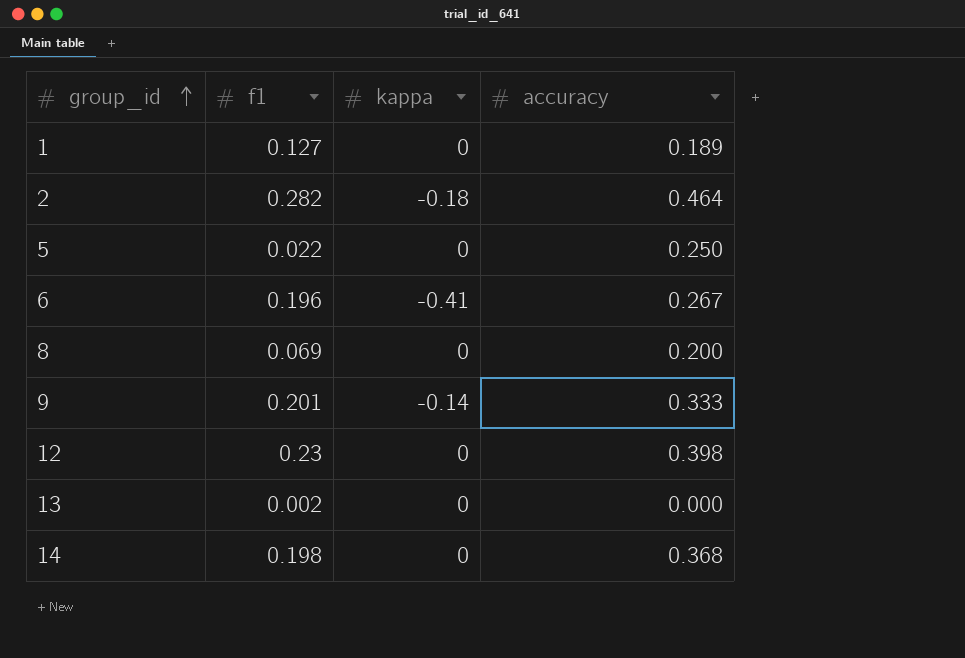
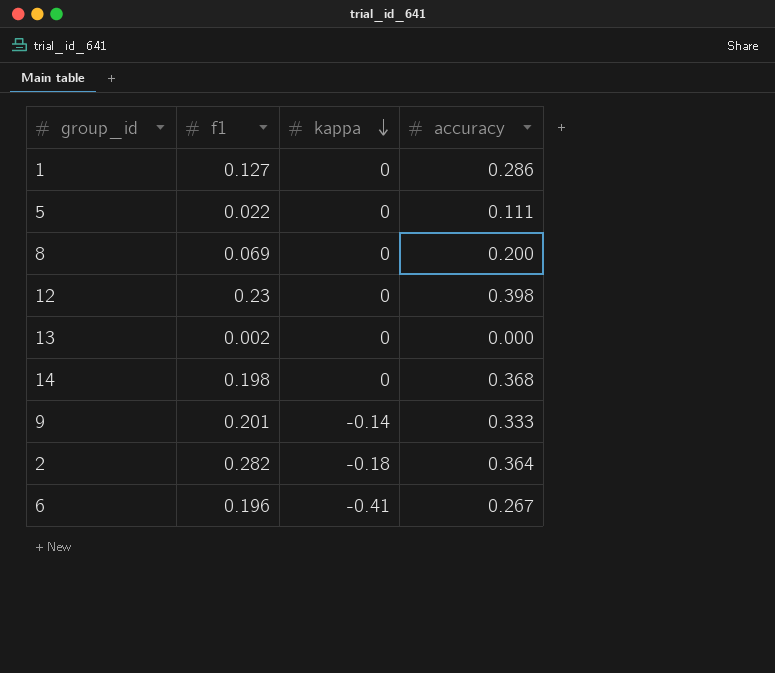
row order: group_id ascending -> kappa descending
1 | accuracy: 0.189 -> 0.286
5 | accuracy: 0.250 -> 0.111
2 | accuracy: 0.464 -> 0.364

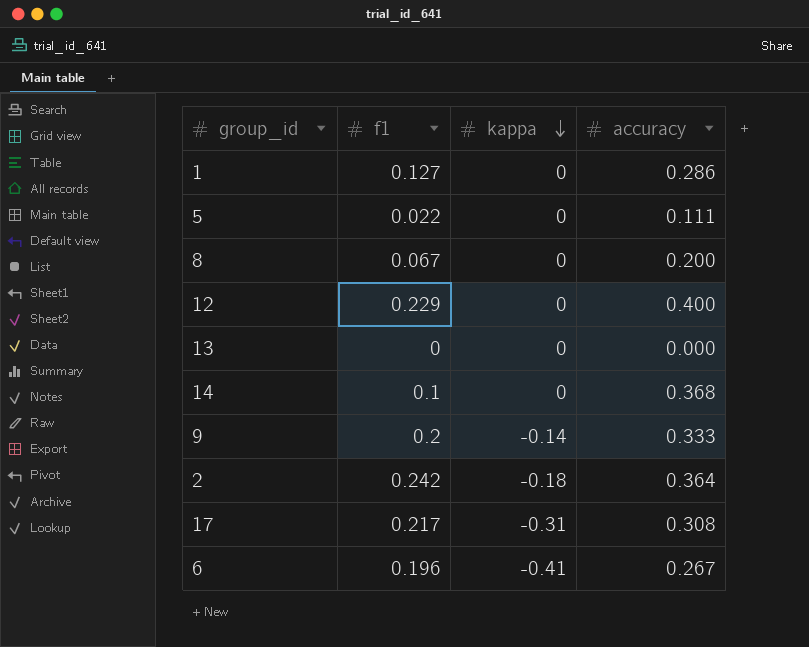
8 | f1: 0.069 -> 0.067
12 | f1: 0.23 -> 0.229
12 | accuracy: 0.398 -> 0.400
13 | f1: 0.002 -> 0
14 | f1: 0.198 -> 0.1
9 | f1: 0.201 -> 0.2
2 | f1: 0.282 -> 0.242
row 17: none -> 0.217 | -0.31 | 0.308

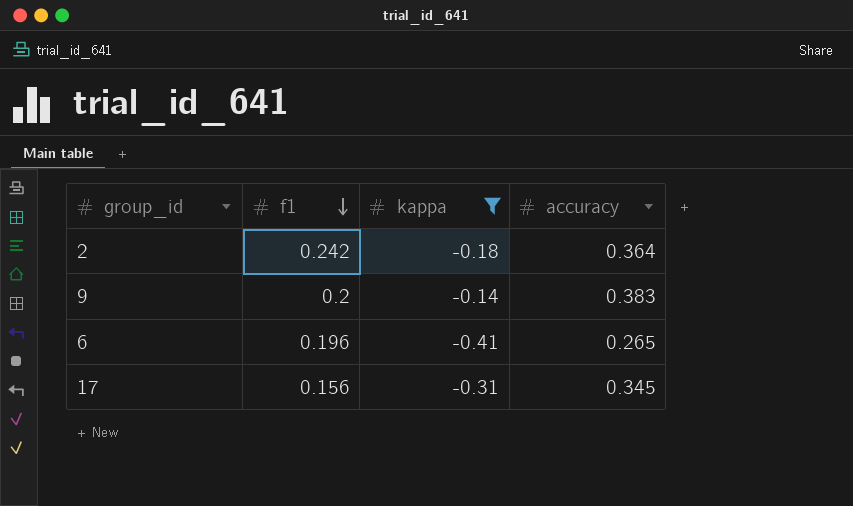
filter: none -> kappa != 0
row order: kappa descending -> f1 descending
9 | accuracy: 0.333 -> 0.383
6 | accuracy: 0.267 -> 0.265
17 | f1: 0.217 -> 0.156
17 | accuracy: 0.308 -> 0.345

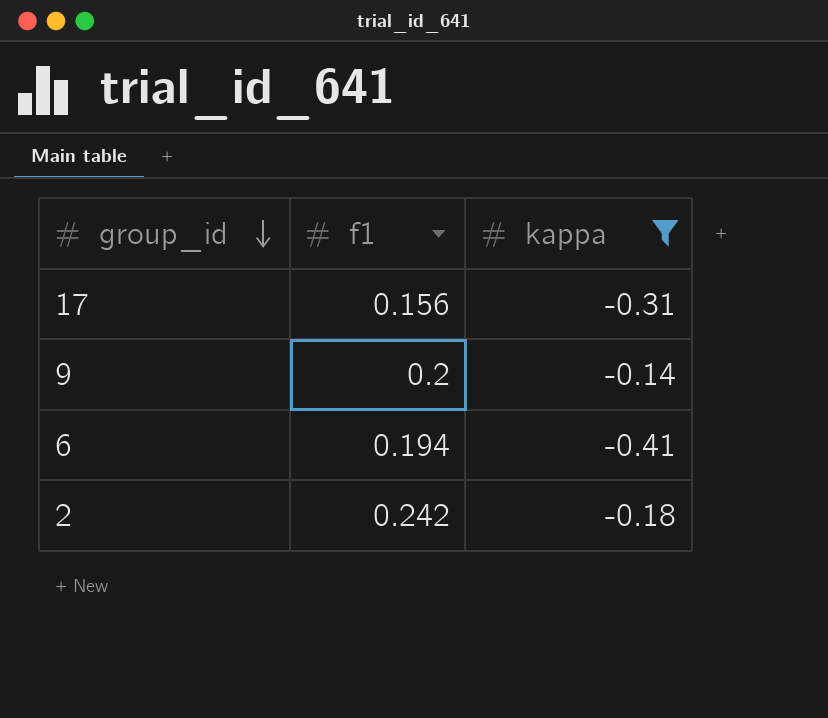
row order: f1 descending -> group_id descending
column accuracy | position: 4 -> none
6 | f1: 0.196 -> 0.194

